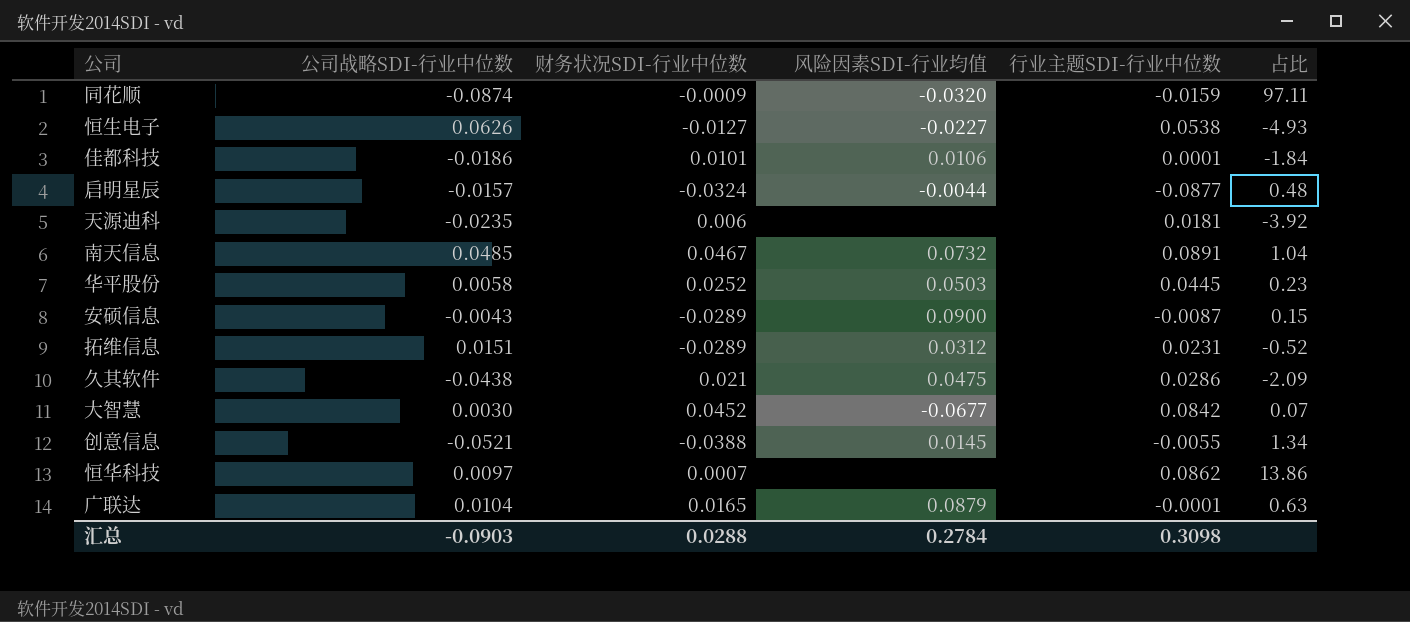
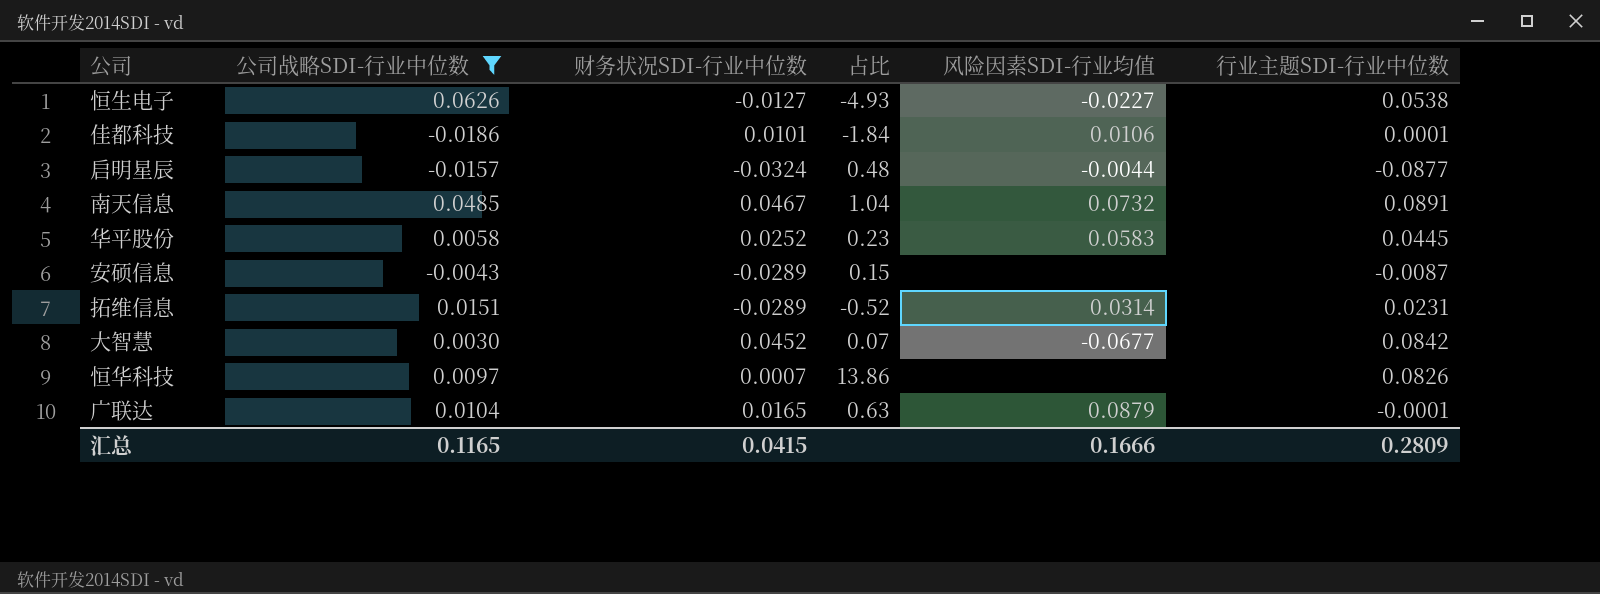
filter: none -> 公司战略SDI-行业中位数 >= -0.0186
column 占比 | position: 6 -> 4
华平股份 | 风险因素SDI-行业均值: 0.0503 -> 0.0583
安硕信息 | 风险因素SDI-行业均值: 0.0900 -> none
拓维信息 | 风险因素SDI-行业均值: 0.0312 -> 0.0314
恒华科技 | 行业主题SDI-行业中位数: 0.0862 -> 0.0826
汇总 | 公司战略SDI-行业中位数: -0.0903 -> 0.1165
汇总 | 财务状况SDI-行业中位数: 0.0288 -> 0.0415
汇总 | 风险因素SDI-行业均值: 0.2784 -> 0.1666
汇总 | 行业主题SDI-行业中位数: 0.3098 -> 0.2809

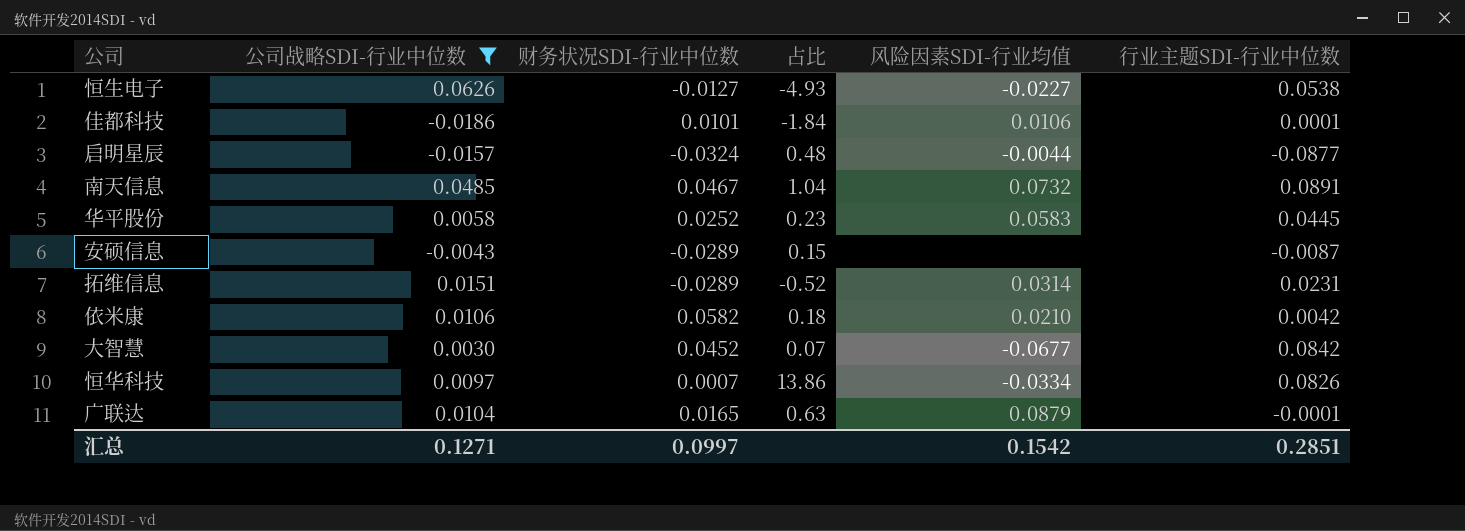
row 依米康: none -> 0.0106 | 0.0582 | 0.18 | 0.0210 | 0.0042
恒华科技 | 风险因素SDI-行业均值: none -> -0.0334
汇总 | 公司战略SDI-行业中位数: 0.1165 -> 0.1271
汇总 | 财务状况SDI-行业中位数: 0.0415 -> 0.0997
汇总 | 风险因素SDI-行业均值: 0.1666 -> 0.1542
汇总 | 行业主题SDI-行业中位数: 0.2809 -> 0.2851

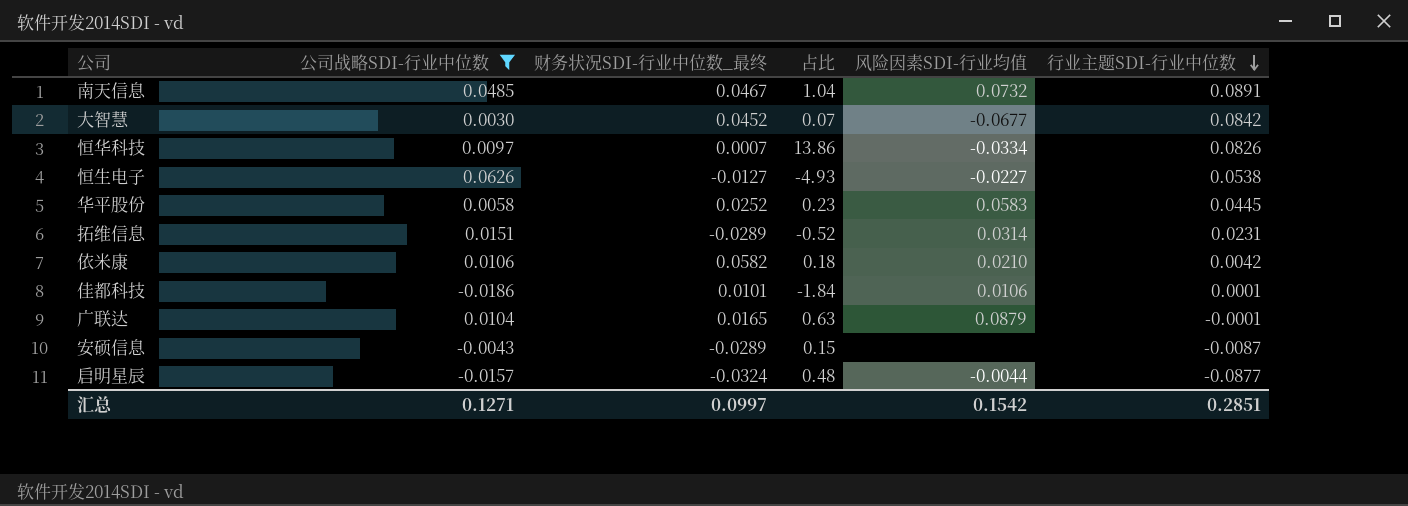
row order: none -> 行业主题SDI-行业中位数 descending
column name: 财务状况SDI-行业中位数 -> 财务状况SDI-行业中位数_最终

